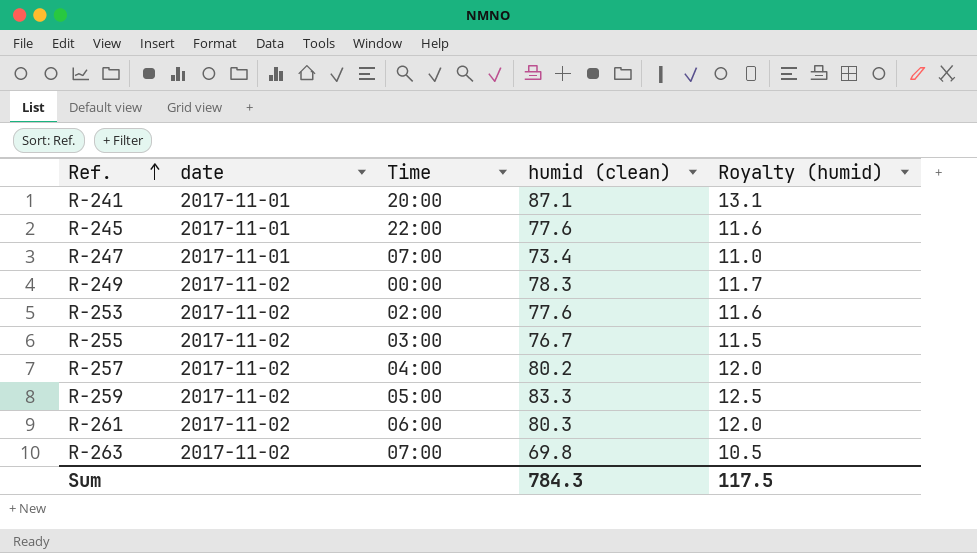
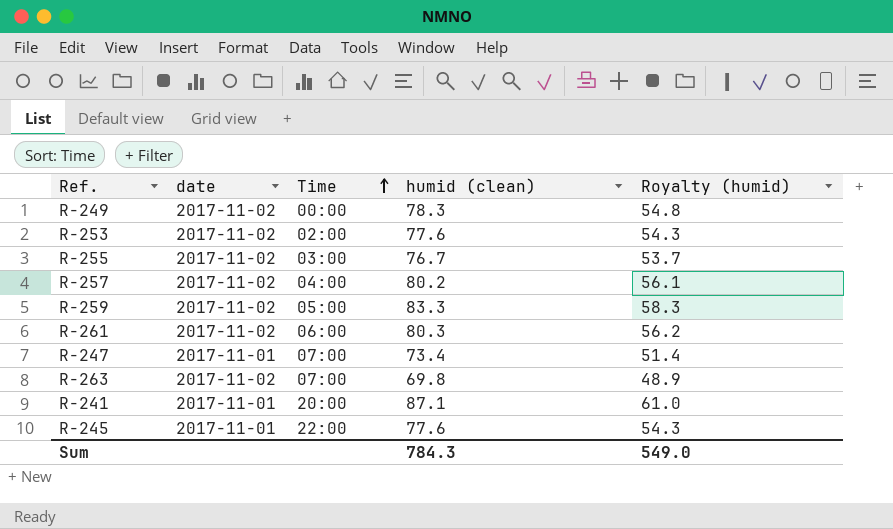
row order: Ref. ascending -> Time ascending
column Royalty (humid) | formula: [humid (clean)] * 0.15 -> [humid (clean)] * 0.7
Sum | Royalty (humid): 117.5 -> 549.0

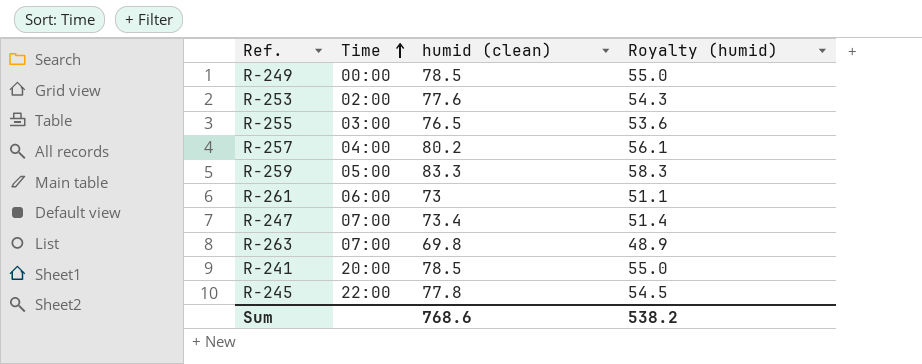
column date | position: 2 -> none
R-249 | humid (clean): 78.3 -> 78.5
R-249 | Royalty (humid): 54.8 -> 55.0
R-255 | humid (clean): 76.7 -> 76.5
R-255 | Royalty (humid): 53.7 -> 53.6
R-261 | humid (clean): 80.3 -> 73
R-261 | Royalty (humid): 56.2 -> 51.1
R-241 | humid (clean): 87.1 -> 78.5
R-241 | Royalty (humid): 61.0 -> 55.0
R-245 | humid (clean): 77.6 -> 77.8
R-245 | Royalty (humid): 54.3 -> 54.5
Sum | humid (clean): 784.3 -> 768.6
Sum | Royalty (humid): 549.0 -> 538.2

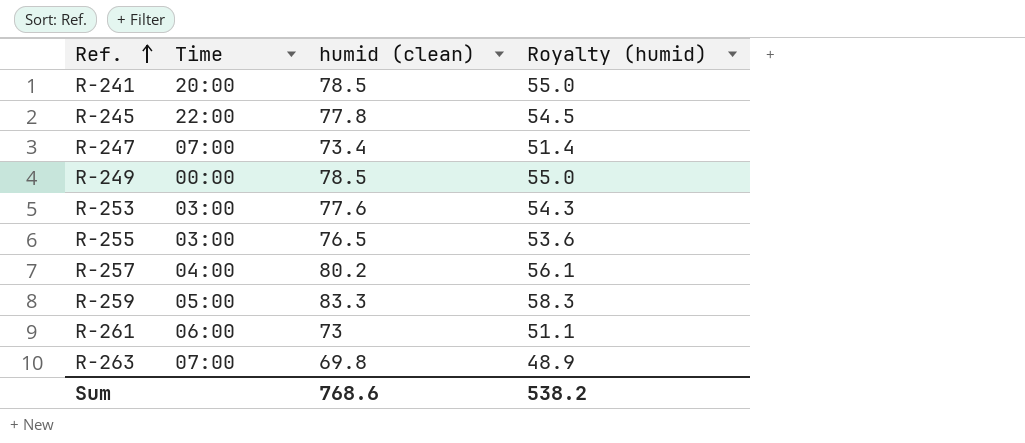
row order: Time ascending -> Ref. ascending
R-253 | Time: 02:00 -> 03:00

